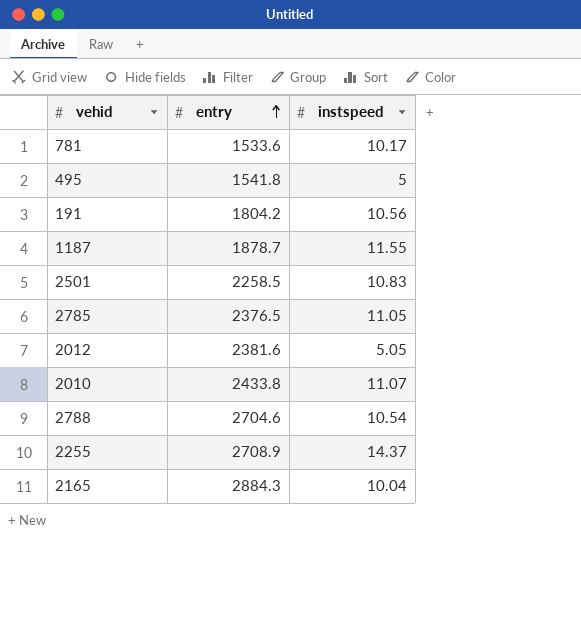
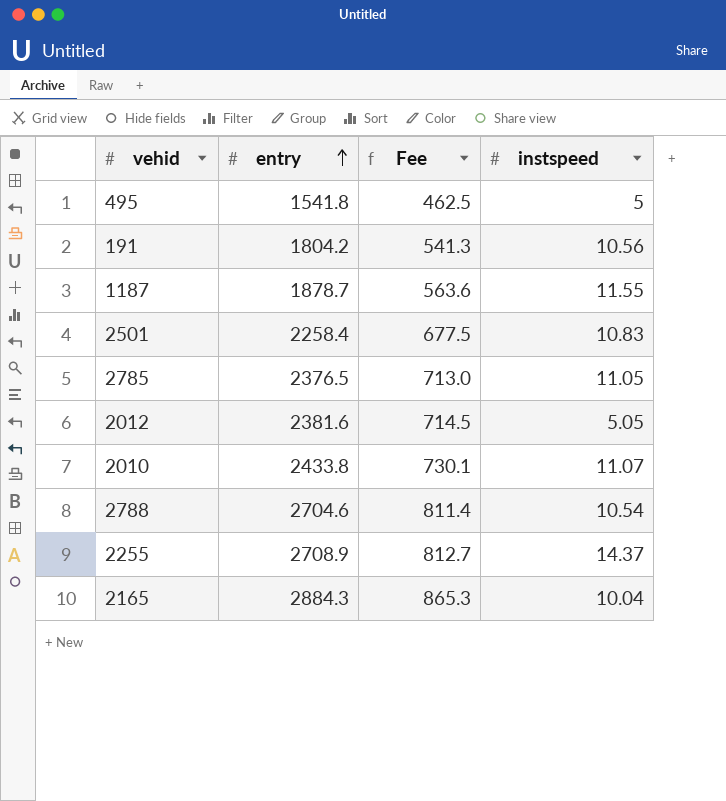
column Fee | formula: none -> [entry] * 0.3
row 781: 1533.6 | 10.17 -> none
2501 | entry: 2258.5 -> 2258.4

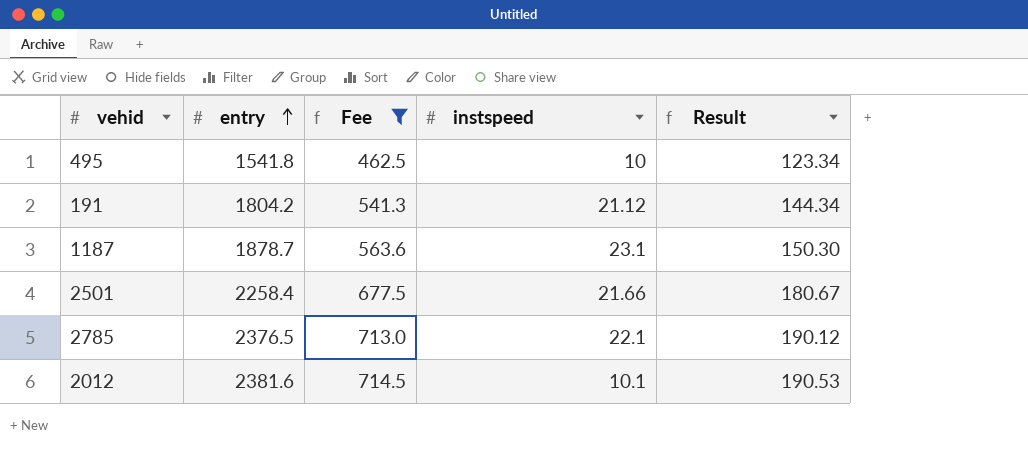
filter: none -> Fee <= 714.5
column Result | formula: none -> [entry] * 0.08
495 | instspeed: 5 -> 10
191 | instspeed: 10.56 -> 21.12
1187 | instspeed: 11.55 -> 23.1
2501 | instspeed: 10.83 -> 21.66
2785 | instspeed: 11.05 -> 22.1
2012 | instspeed: 5.05 -> 10.1

